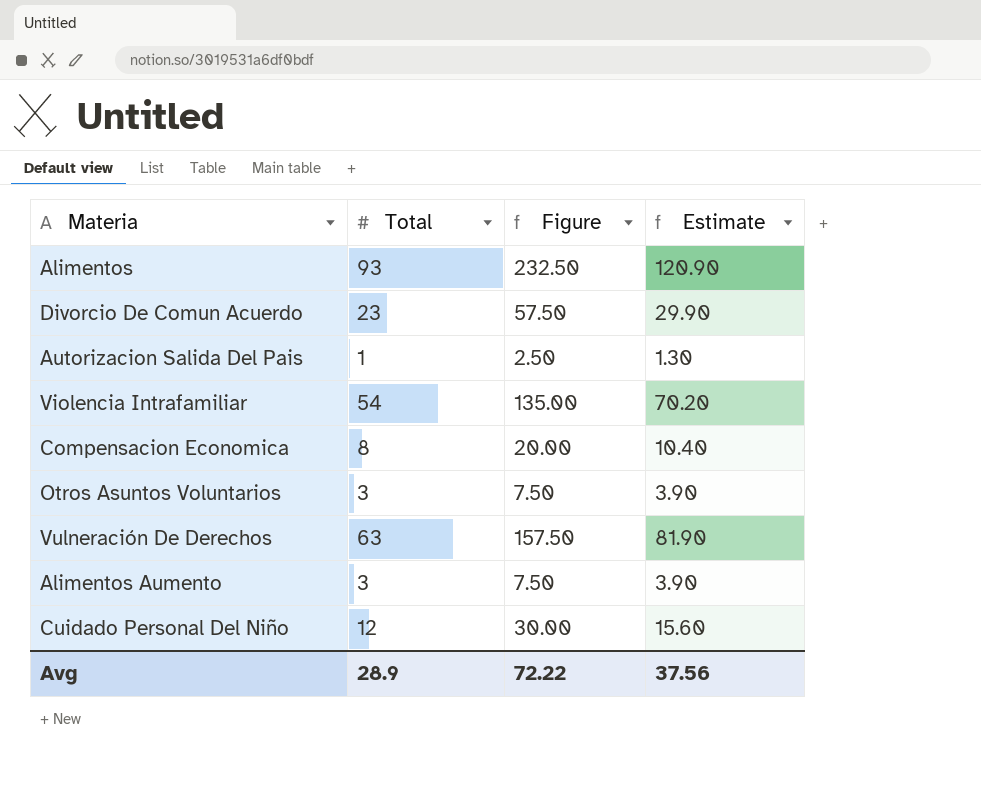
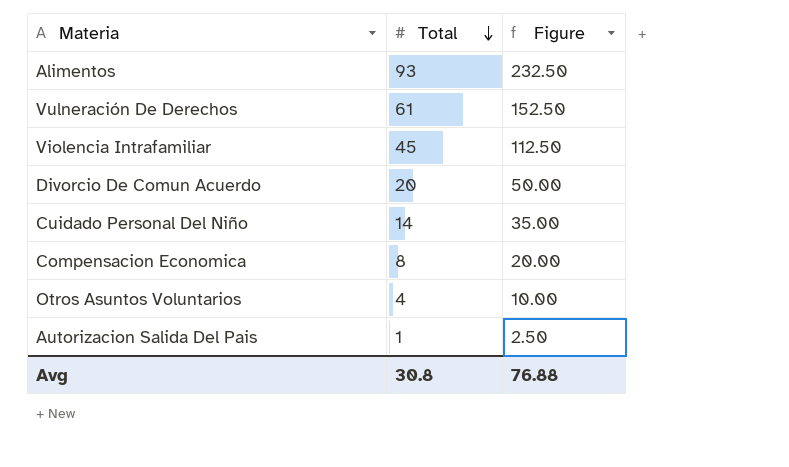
row order: none -> Total descending
column Estimate | formula: [Total] * 1.3 -> none
row Alimentos Aumento: 3 | 7.50 | 3.90 -> none
Vulneración De Derechos | Total: 63 -> 61
Vulneración De Derechos | Figure: 157.50 -> 152.50
Violencia Intrafamiliar | Total: 54 -> 45
Violencia Intrafamiliar | Figure: 135.00 -> 112.50
Divorcio De Comun Acuerdo | Total: 23 -> 20
Divorcio De Comun Acuerdo | Figure: 57.50 -> 50.00
Cuidado Personal Del Niño | Total: 12 -> 14
Cuidado Personal Del Niño | Figure: 30.00 -> 35.00
Otros Asuntos Voluntarios | Total: 3 -> 4
Otros Asuntos Voluntarios | Figure: 7.50 -> 10.00
Avg | Total: 28.9 -> 30.8
Avg | Figure: 72.22 -> 76.88

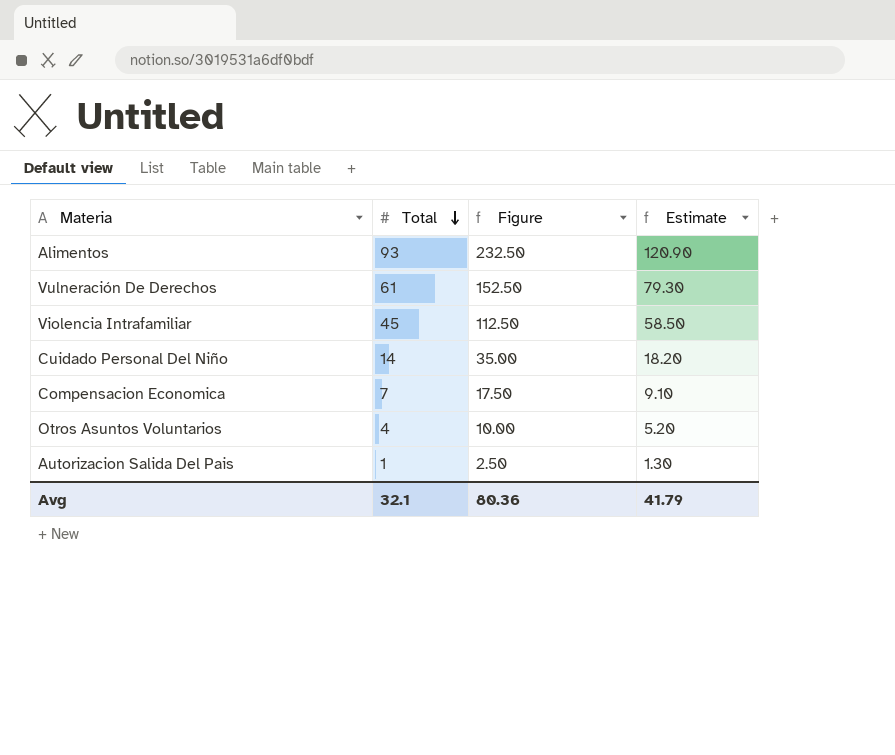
column Estimate | formula: none -> [Total] * 1.3
row Divorcio De Comun Acuerdo: 20 | 50.00 -> none
Compensacion Economica | Total: 8 -> 7
Compensacion Economica | Figure: 20.00 -> 17.50
Avg | Total: 30.8 -> 32.1
Avg | Figure: 76.88 -> 80.36

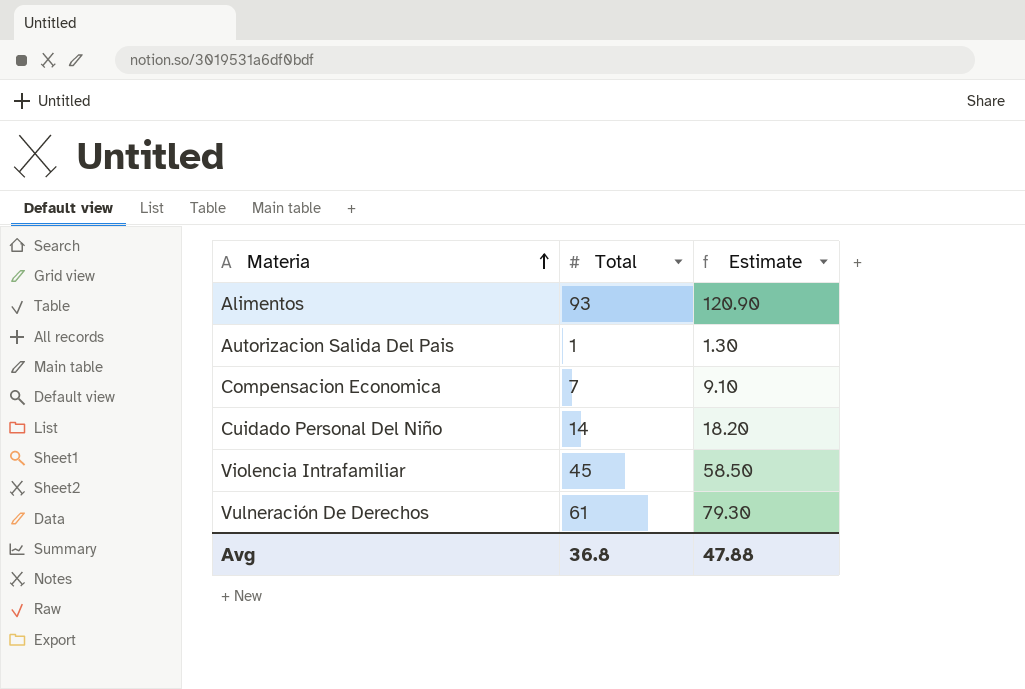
row order: Total descending -> Materia ascending
column Figure | formula: [Total] * 2.5 -> none
row Otros Asuntos Voluntarios: 4 | 10.00 | 5.20 -> none
Avg | Total: 32.1 -> 36.8
Avg | Estimate: 41.79 -> 47.88

